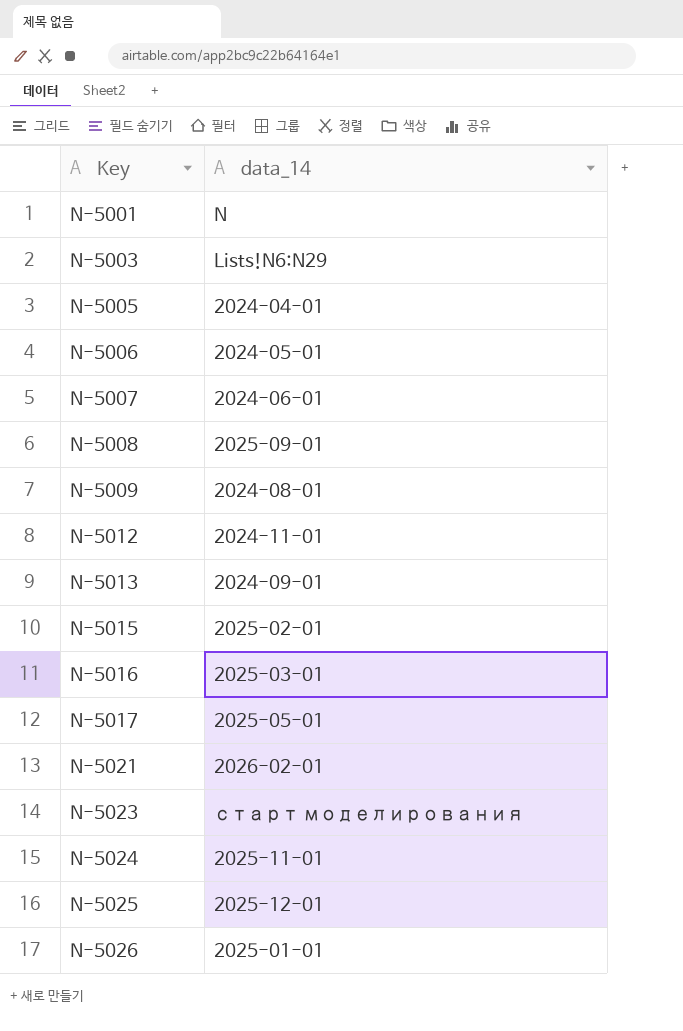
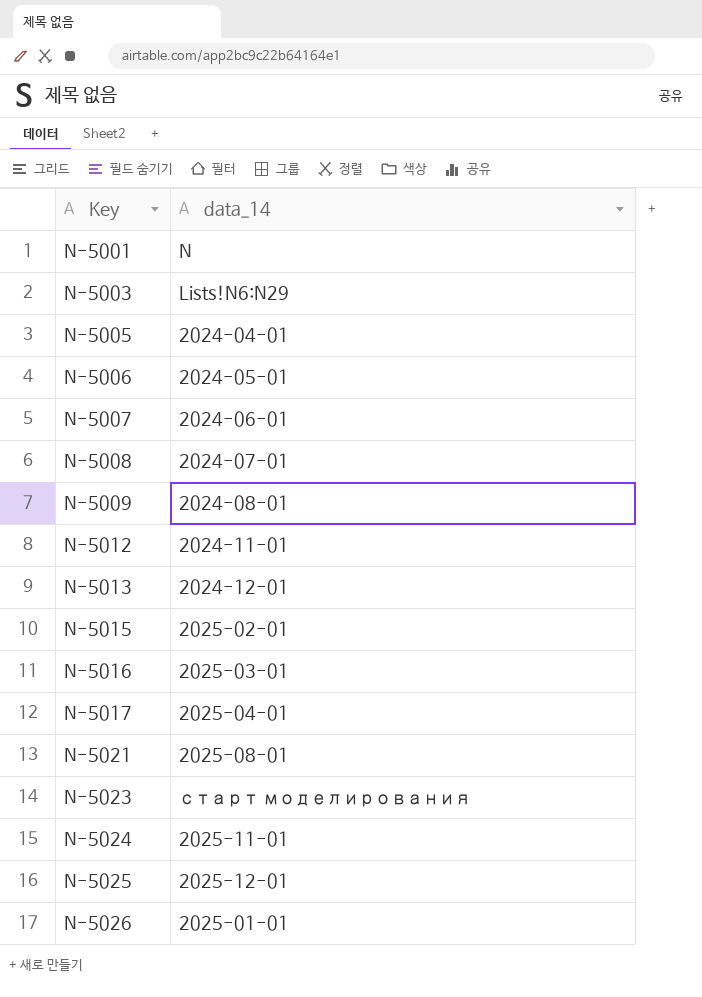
N-5008 | data_14: 2025-09-01 -> 2024-07-01
N-5013 | data_14: 2024-09-01 -> 2024-12-01
N-5017 | data_14: 2025-05-01 -> 2025-04-01
N-5021 | data_14: 2026-02-01 -> 2025-08-01

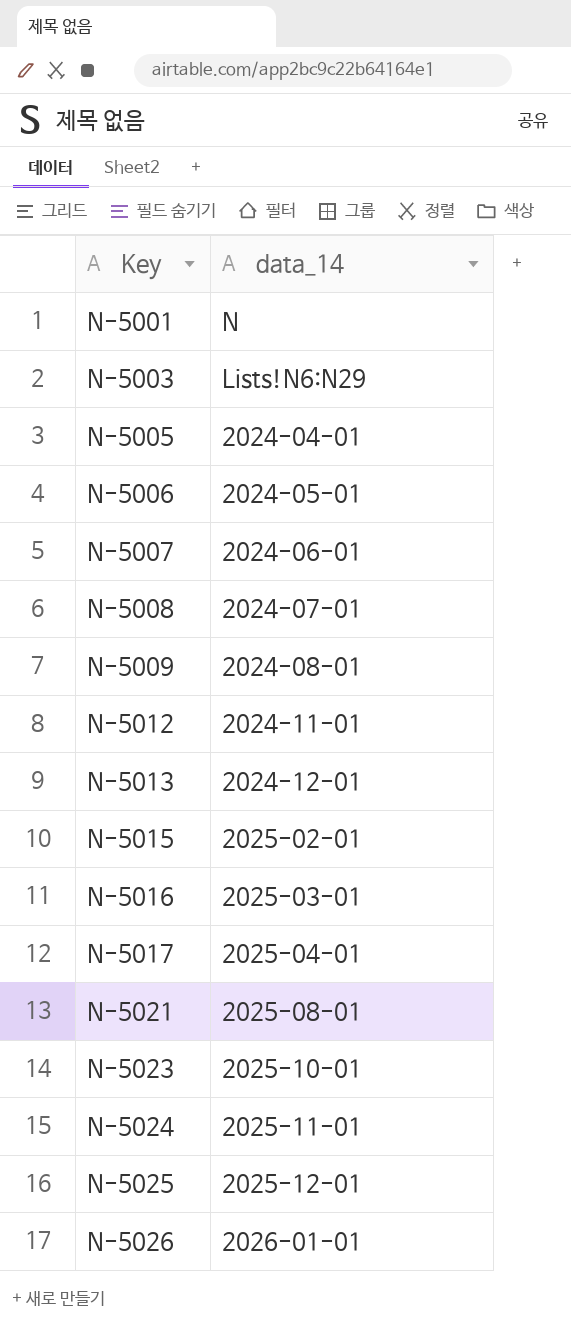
N-5023 | data_14: старт моделирования -> 2025-10-01
N-5026 | data_14: 2025-01-01 -> 2026-01-01

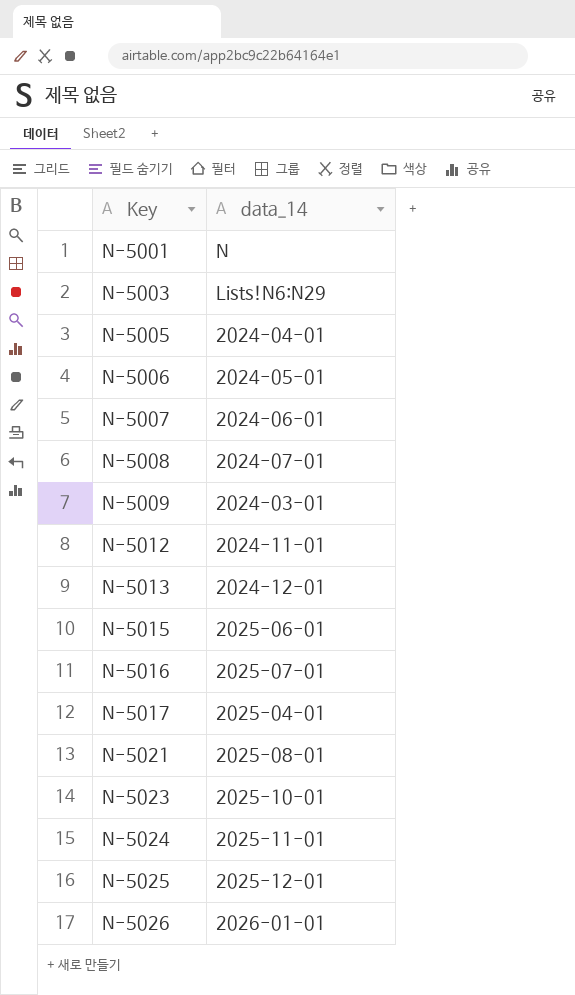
N-5009 | data_14: 2024-08-01 -> 2024-03-01
N-5015 | data_14: 2025-02-01 -> 2025-06-01
N-5016 | data_14: 2025-03-01 -> 2025-07-01

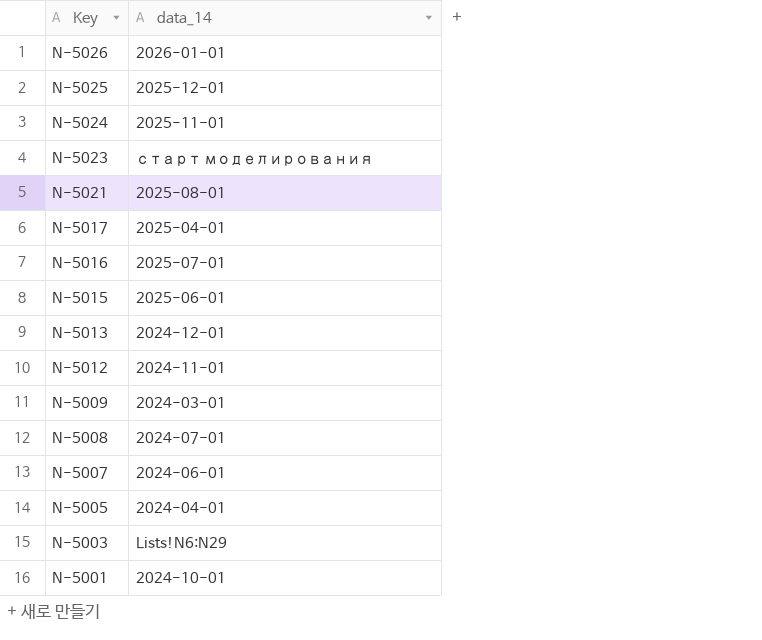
row order: Key ascending -> Key descending
row N-5006: 2024-05-01 -> none
N-5023 | data_14: 2025-10-01 -> старт моделирования
N-5001 | data_14: N -> 2024-10-01

